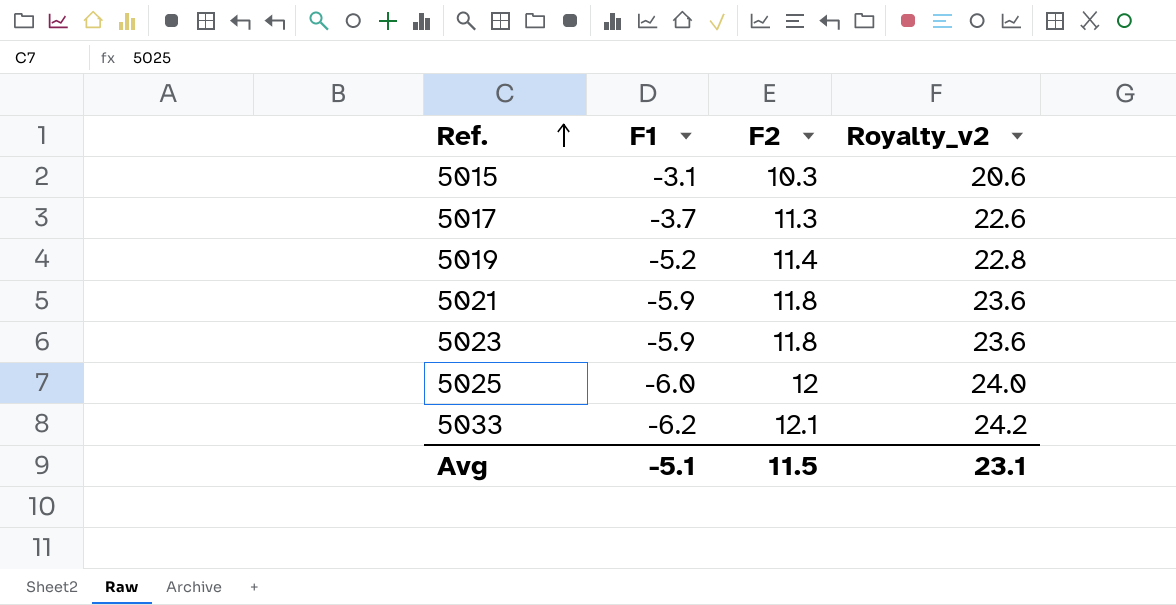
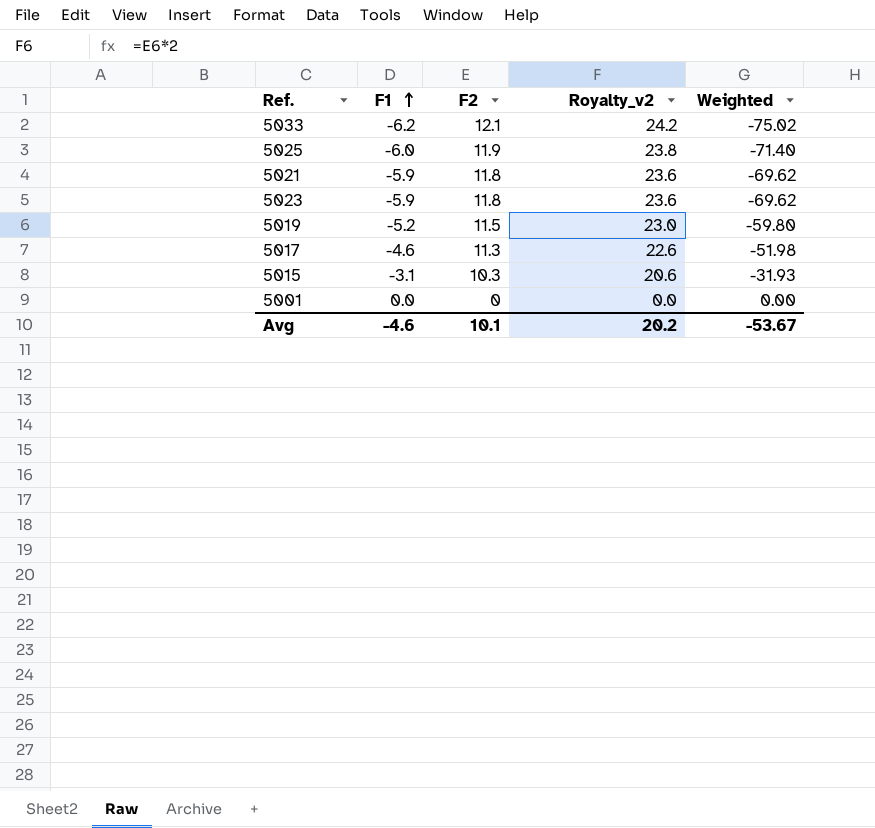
row order: Ref. ascending -> F1 ascending
column Weighted | formula: none -> [F1] * [F2]
5025 | F2: 12 -> 11.9
5025 | Royalty_v2: 24.0 -> 23.8
5019 | F2: 11.4 -> 11.5
5019 | Royalty_v2: 22.8 -> 23.0
5017 | F1: -3.7 -> -4.6
row 5001: none -> 0.0 | 0 | 0.0 | 0.00
Avg | F1: -5.1 -> -4.6
Avg | F2: 11.5 -> 10.1
Avg | Royalty_v2: 23.1 -> 20.2

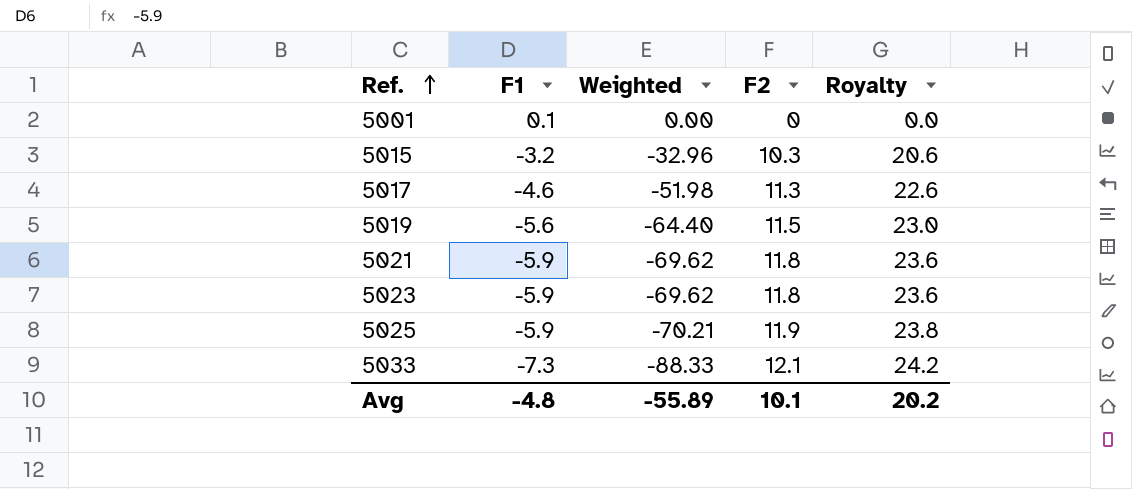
row order: F1 ascending -> Ref. ascending
column Weighted | position: 5 -> 3
column name: Royalty_v2 -> Royalty
5001 | F1: 0.0 -> 0.1
5015 | F1: -3.1 -> -3.2
5015 | Weighted: -31.93 -> -32.96
5019 | F1: -5.2 -> -5.6
5019 | Weighted: -59.80 -> -64.40
5025 | F1: -6.0 -> -5.9
5025 | Weighted: -71.40 -> -70.21
5033 | F1: -6.2 -> -7.3
5033 | Weighted: -75.02 -> -88.33
Avg | F1: -4.6 -> -4.8
Avg | Weighted: -53.67 -> -55.89

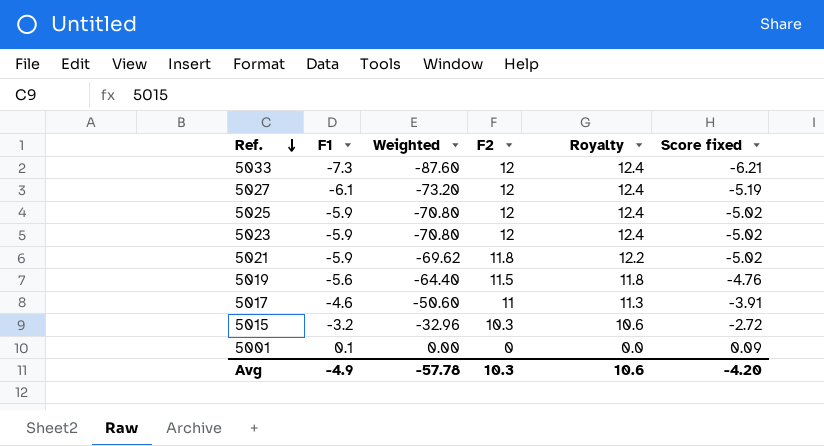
row order: Ref. ascending -> Ref. descending
column Royalty | formula: [F2] * 2 -> [F2] * 1.03
column Score fixed | formula: none -> [F1] * 0.85
5033 | Weighted: -88.33 -> -87.60
5033 | F2: 12.1 -> 12
row 5027: none -> -6.1 | -73.20 | 12 | 12.4 | -5.19
5025 | Weighted: -70.21 -> -70.80
5025 | F2: 11.9 -> 12
5023 | Weighted: -69.62 -> -70.80
5023 | F2: 11.8 -> 12
5017 | Weighted: -51.98 -> -50.60
5017 | F2: 11.3 -> 11
Avg | F1: -4.8 -> -4.9
Avg | Weighted: -55.89 -> -57.78
Avg | F2: 10.1 -> 10.3
Avg | Royalty: 20.2 -> 10.6

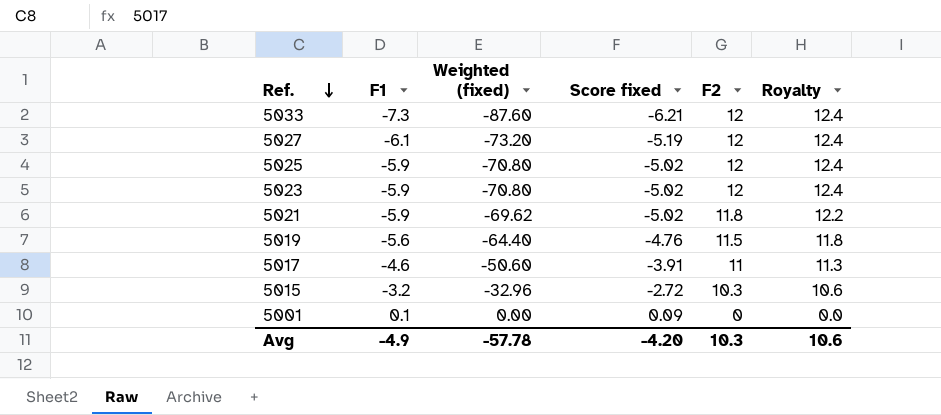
column name: Weighted -> Weighted (fixed)
column Score fixed | position: 6 -> 4

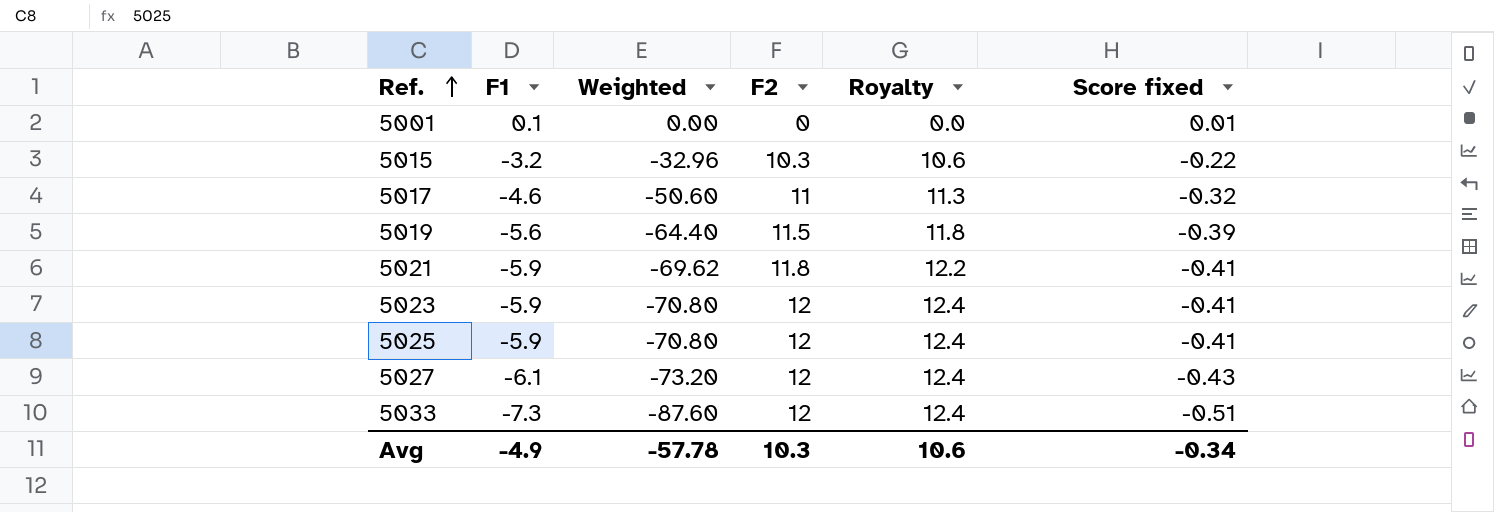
row order: Ref. descending -> Ref. ascending
column name: Weighted (fixed) -> Weighted
column Score fixed | formula: [F1] * 0.85 -> [F1] * 0.07
column Score fixed | position: 4 -> 6
Avg | Score fixed: -4.20 -> -0.34

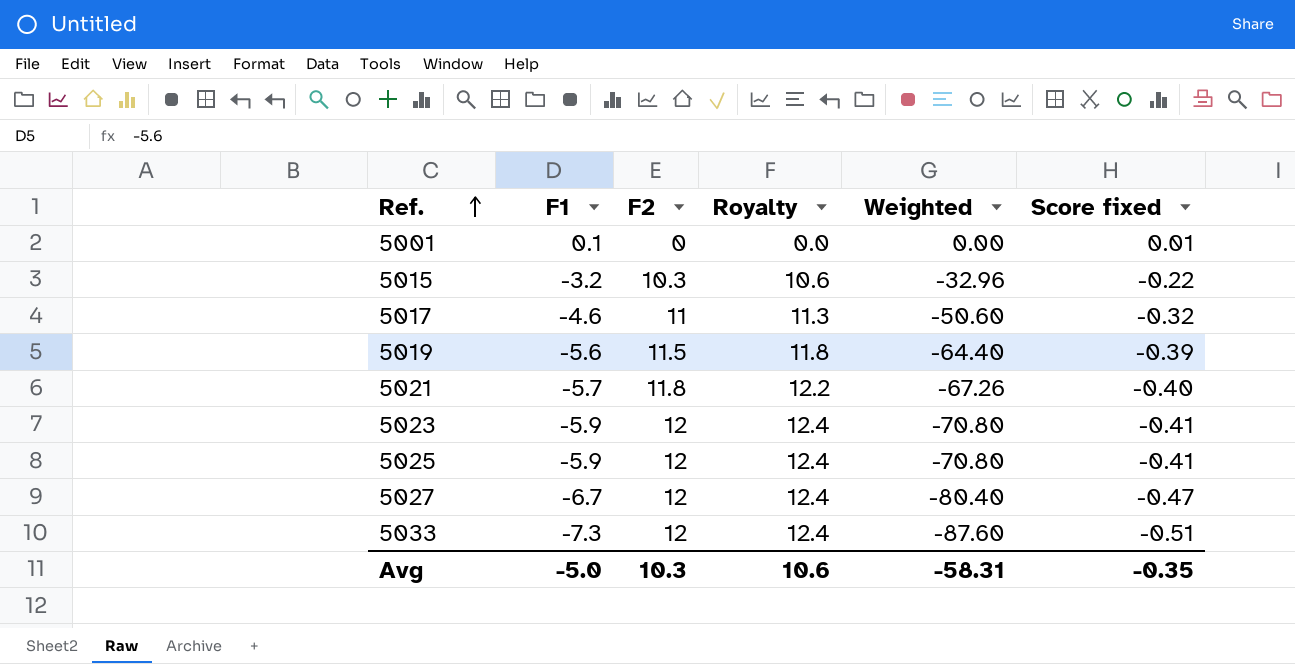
column Weighted | position: 3 -> 5
5021 | F1: -5.9 -> -5.7
5021 | Weighted: -69.62 -> -67.26
5021 | Score fixed: -0.41 -> -0.40
5027 | F1: -6.1 -> -6.7
5027 | Weighted: -73.20 -> -80.40
5027 | Score fixed: -0.43 -> -0.47
Avg | F1: -4.9 -> -5.0
Avg | Weighted: -57.78 -> -58.31
Avg | Score fixed: -0.34 -> -0.35

